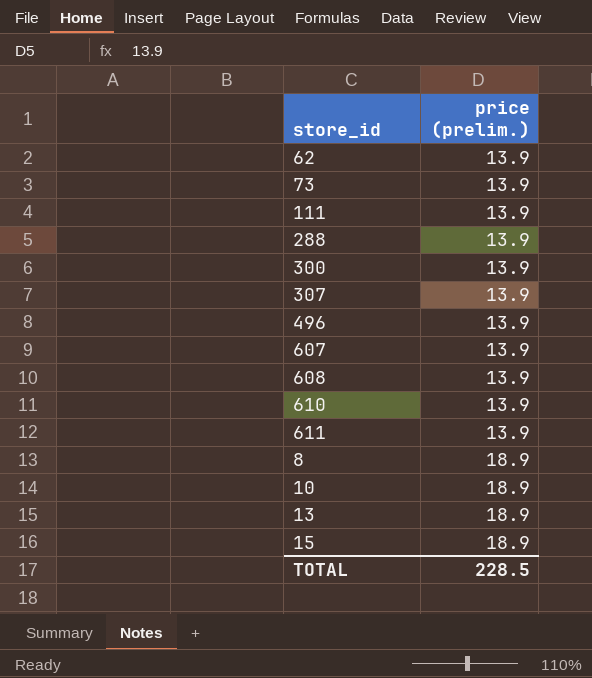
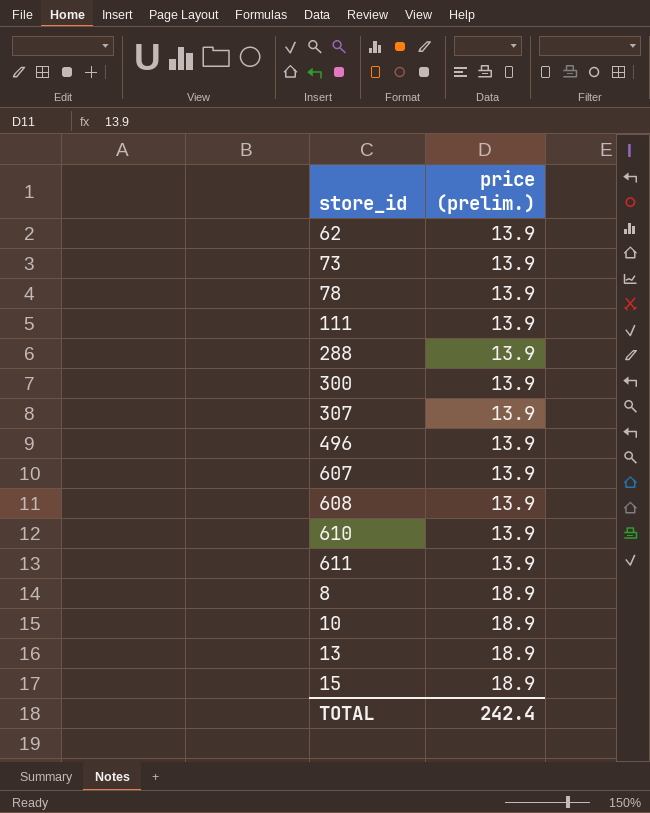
row 78: none -> 13.9
TOTAL | price (prelim.): 228.5 -> 242.4

